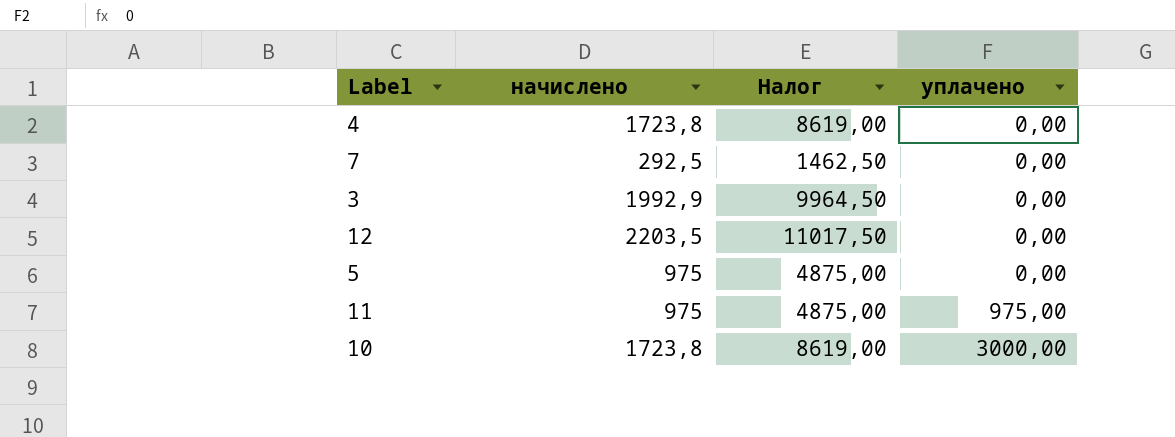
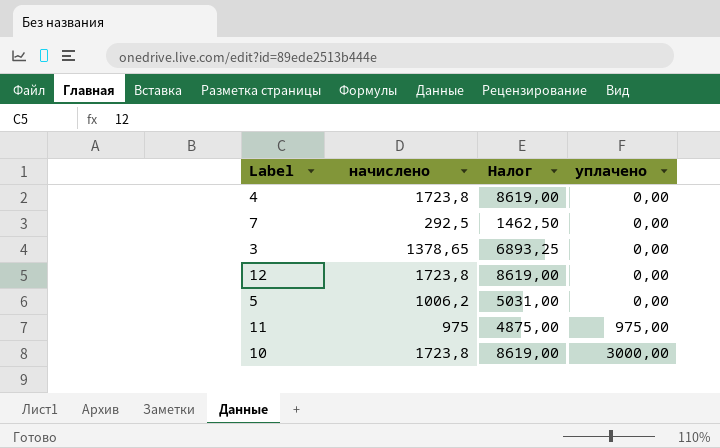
3 | начислено: 1992,9 -> 1378,65
3 | Налог: 9964,50 -> 6893,25
12 | начислено: 2203,5 -> 1723,8
12 | Налог: 11017,50 -> 8619,00
5 | начислено: 975 -> 1006,2
5 | Налог: 4875,00 -> 5031,00

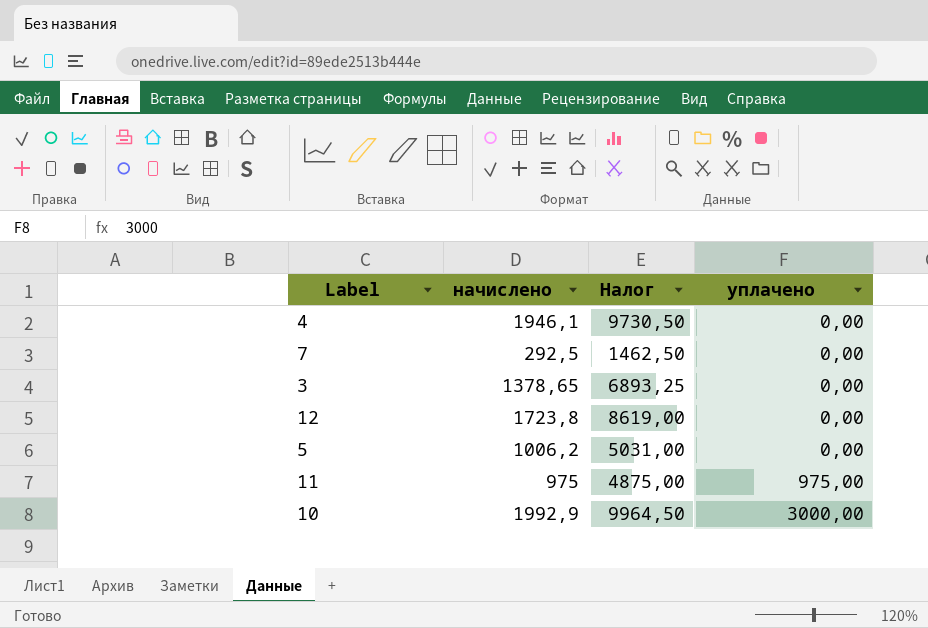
4 | начислено: 1723,8 -> 1946,1
4 | Налог: 8619,00 -> 9730,50
10 | начислено: 1723,8 -> 1992,9
10 | Налог: 8619,00 -> 9964,50

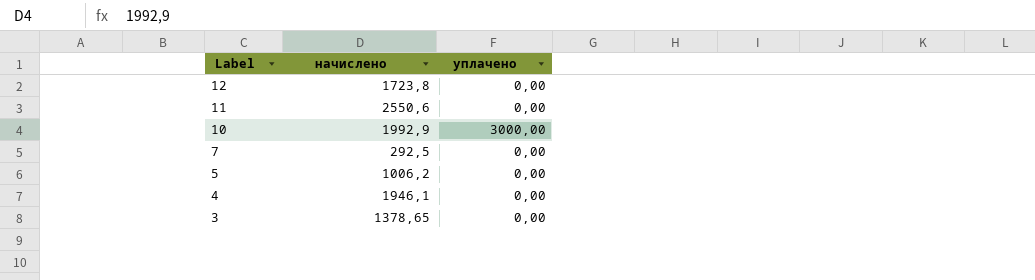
row order: уплачено ascending -> Label descending
column Налог | formula: [начислено] * 5 -> none
11 | начислено: 975 -> 2550,6
11 | уплачено: 975,00 -> 0,00

